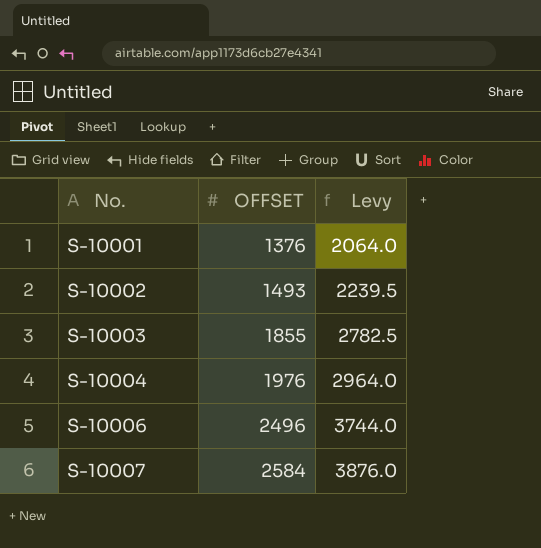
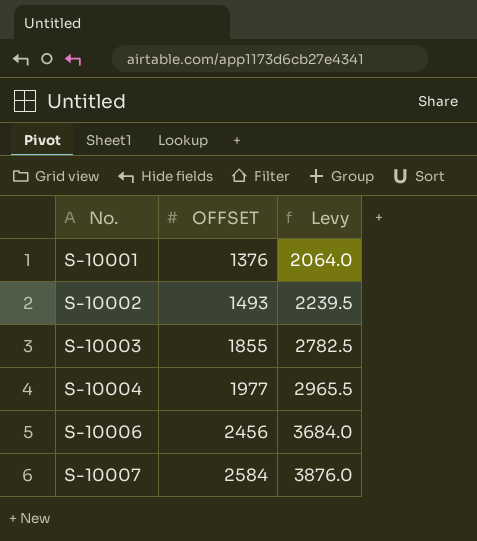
S-10004 | OFFSET: 1976 -> 1977
S-10004 | Levy: 2964.0 -> 2965.5
S-10006 | OFFSET: 2496 -> 2456
S-10006 | Levy: 3744.0 -> 3684.0

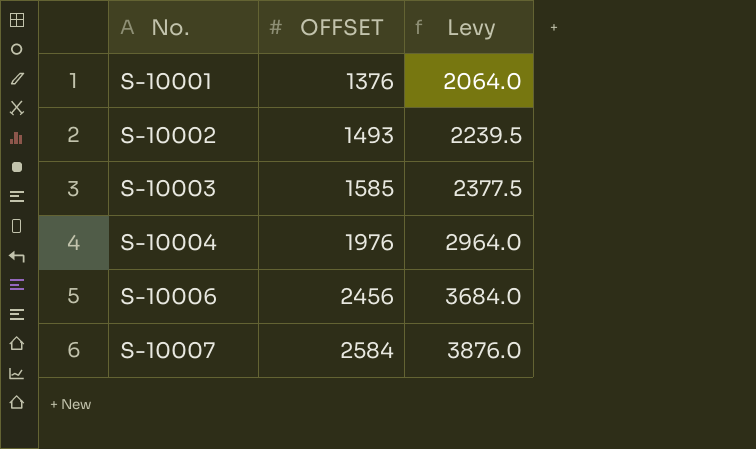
S-10003 | OFFSET: 1855 -> 1585
S-10003 | Levy: 2782.5 -> 2377.5
S-10004 | OFFSET: 1977 -> 1976
S-10004 | Levy: 2965.5 -> 2964.0

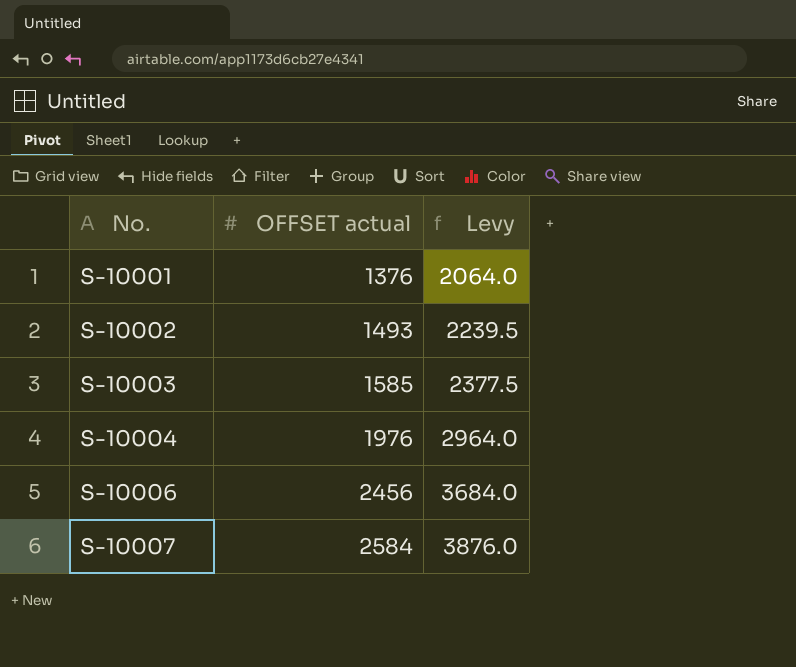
column name: OFFSET -> OFFSET actual

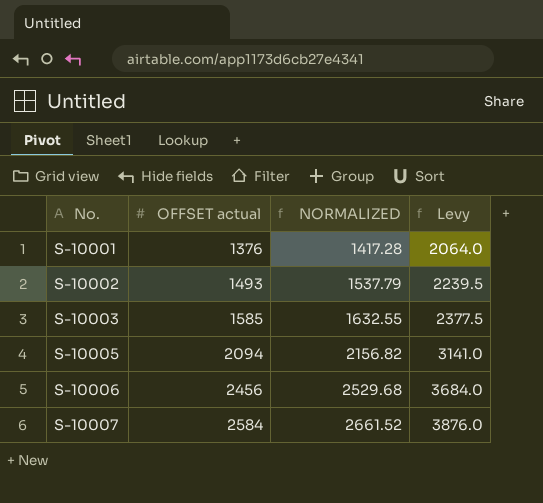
column NORMALIZED | formula: none -> [OFFSET actual] * 1.03
row S-10004: 1976 | 2964.0 -> none
row S-10005: none -> 2094 | 2156.82 | 3141.0

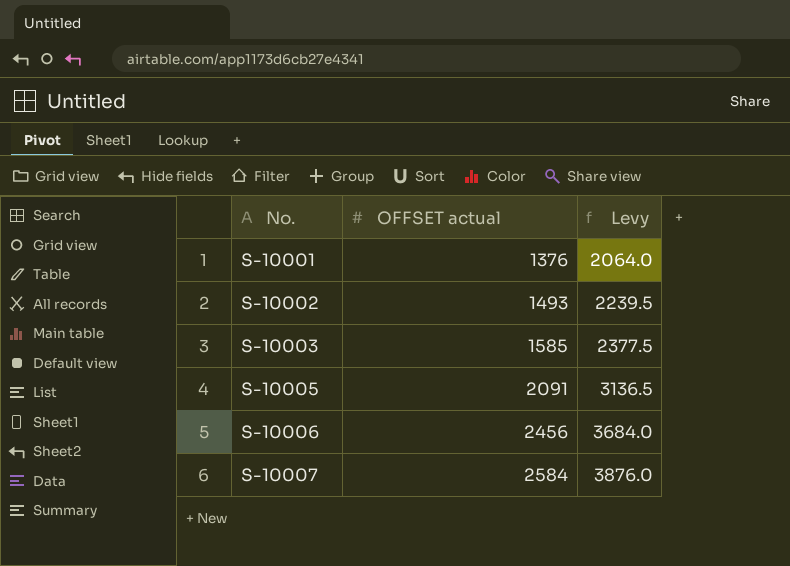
column NORMALIZED | formula: [OFFSET actual] * 1.03 -> none
S-10005 | OFFSET actual: 2094 -> 2091
S-10005 | Levy: 3141.0 -> 3136.5

